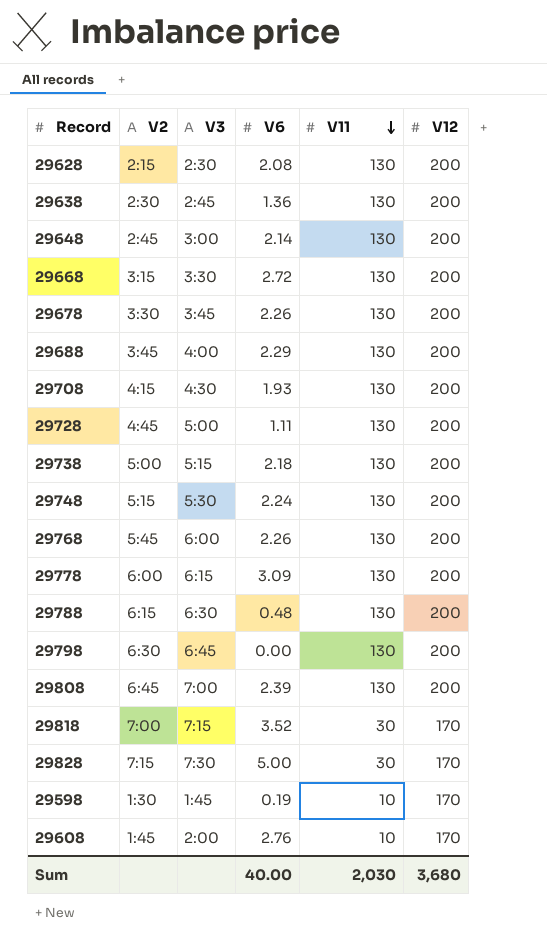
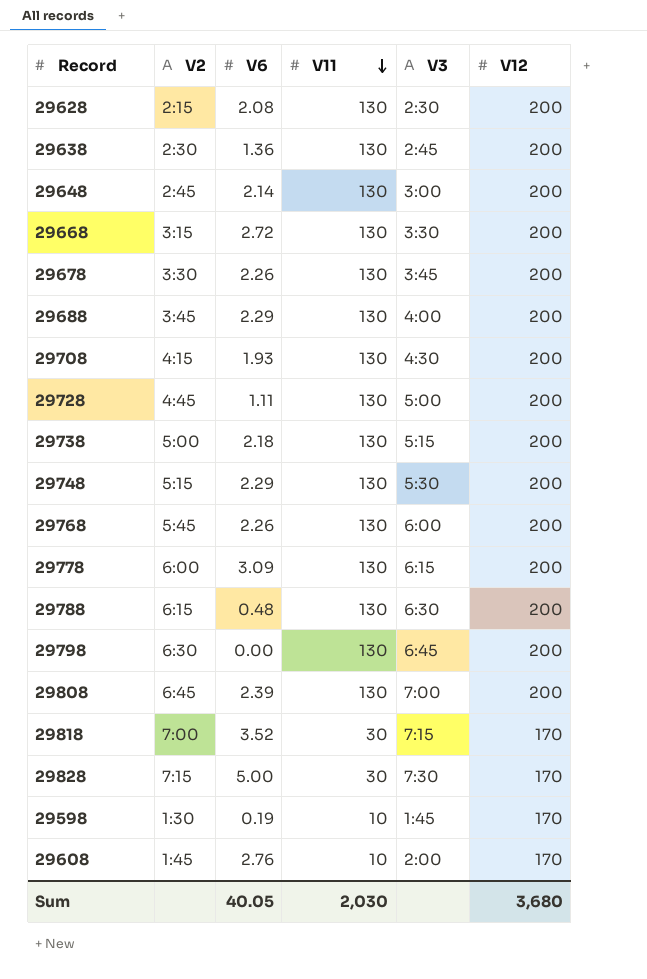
column V3 | position: 3 -> 5
29748 | V6: 2.24 -> 2.29
Sum | V6: 40.00 -> 40.05

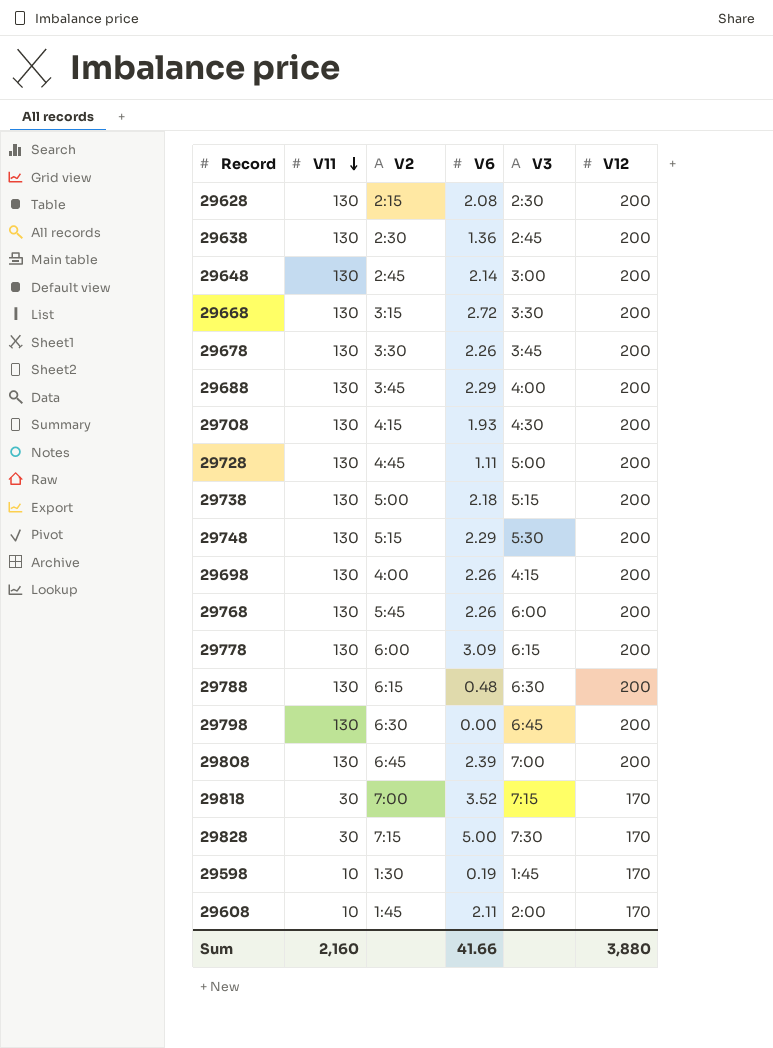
column V11 | position: 4 -> 2
row 29698: none -> 130 | 4:00 | 2.26 | 4:15 | 200
29608 | V6: 2.76 -> 2.11
Sum | V11: 2,030 -> 2,160
Sum | V6: 40.05 -> 41.66
Sum | V12: 3,680 -> 3,880

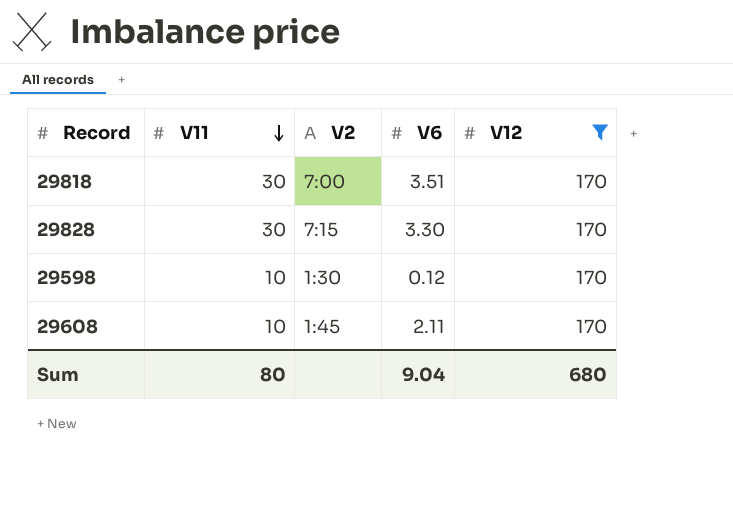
filter: none -> V12 = 170
column V3 | position: 5 -> none
29818 | V6: 3.52 -> 3.51
29828 | V6: 5.00 -> 3.30
29598 | V6: 0.19 -> 0.12
Sum | V11: 2,160 -> 80
Sum | V6: 41.66 -> 9.04
Sum | V12: 3,880 -> 680

